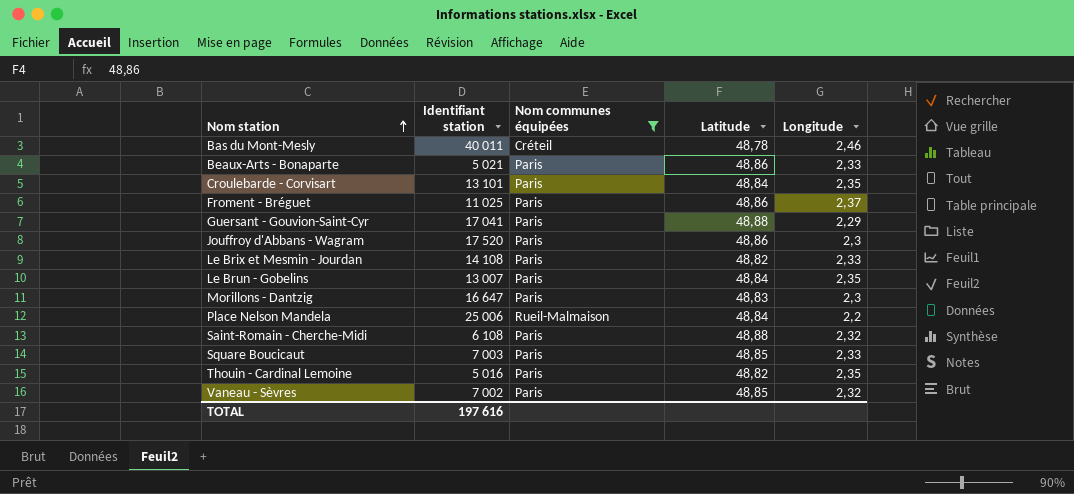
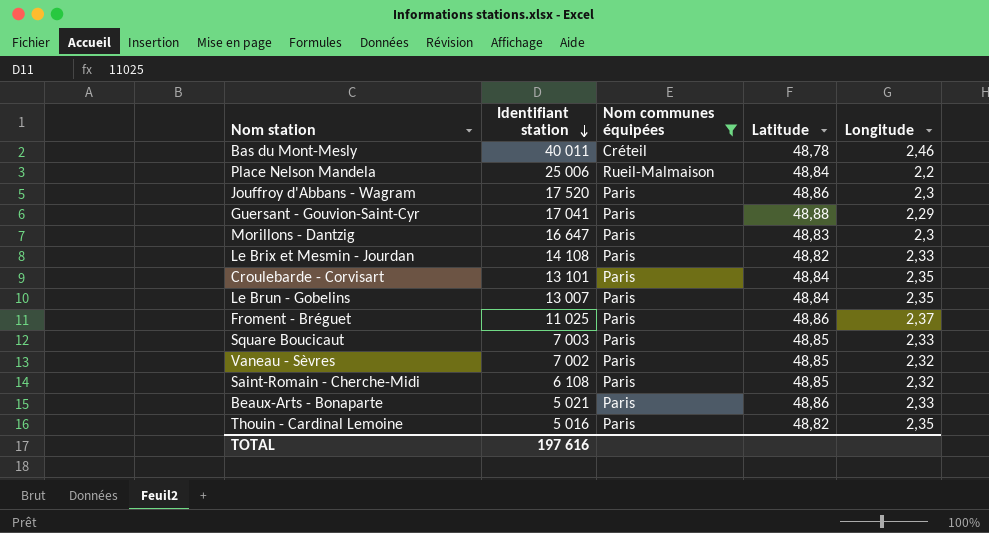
row order: Nom station ascending -> Identifiant station descending
Saint-Romain - Cherche-Midi | Latitude: 48,88 -> 48,85

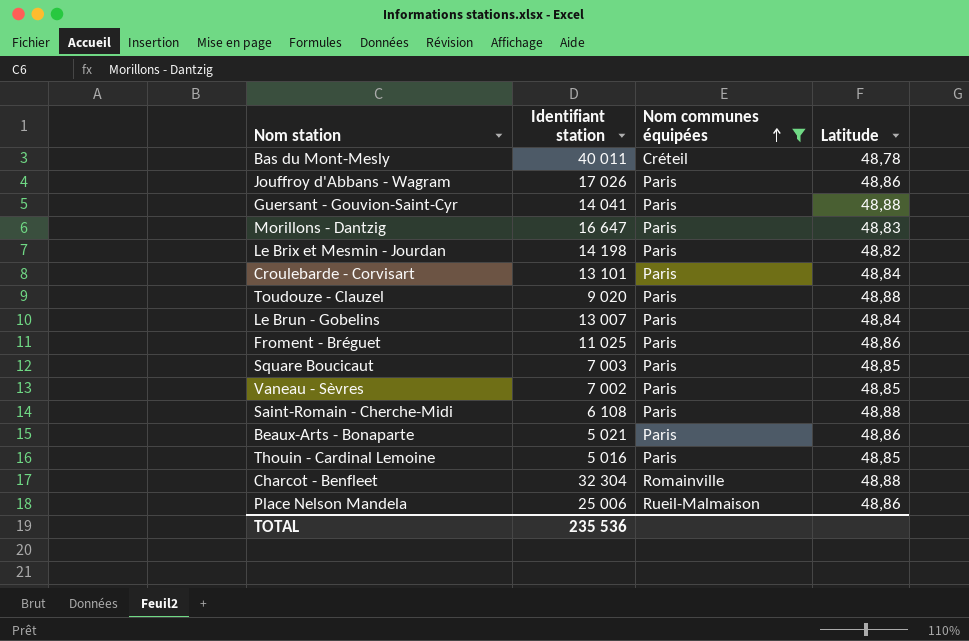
row order: Identifiant station descending -> Nom communes équipées ascending
column Longitude | position: 5 -> none
Jouffroy d'Abbans - Wagram | Identifiant station: 17 520 -> 17 026
Guersant - Gouvion-Saint-Cyr | Identifiant station: 17 041 -> 14 041
Le Brix et Mesmin - Jourdan | Identifiant station: 14 108 -> 14 198
row Toudouze - Clauzel: none -> 9 020 | Paris | 48,88
Saint-Romain - Cherche-Midi | Latitude: 48,85 -> 48,88
Thouin - Cardinal Lemoine | Latitude: 48,82 -> 48,85
row Charcot - Benfleet: none -> 32 304 | Romainville | 48,88
Place Nelson Mandela | Latitude: 48,84 -> 48,86
TOTAL | Identifiant station: 197 616 -> 235 536

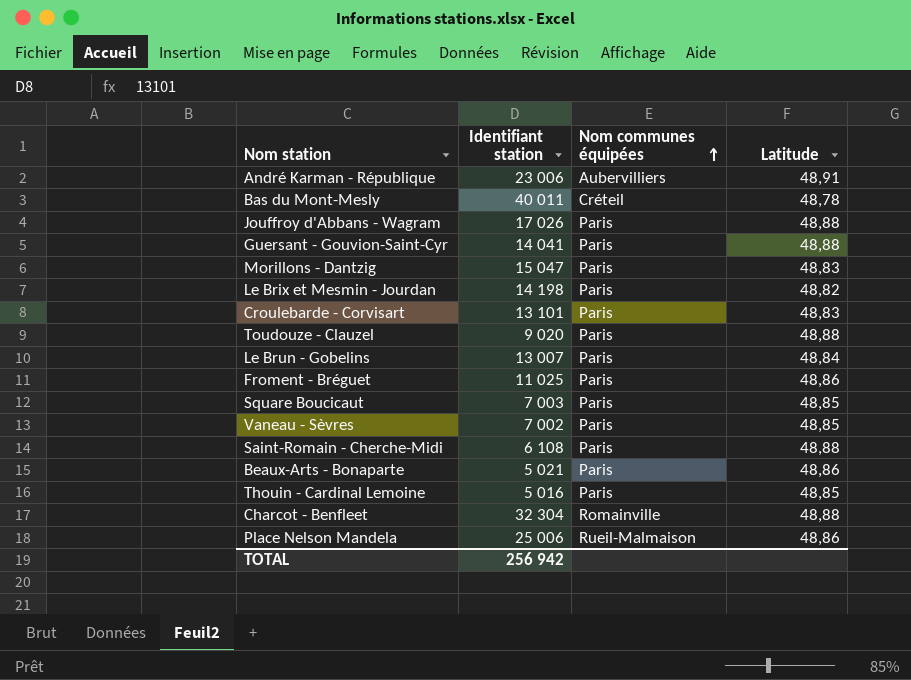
filter: Nom communes équipées != Aubervilliers -> none
Jouffroy d'Abbans - Wagram | Latitude: 48,86 -> 48,88
Morillons - Dantzig | Identifiant station: 16 647 -> 15 047
Croulebarde - Corvisart | Latitude: 48,84 -> 48,83
TOTAL | Identifiant station: 235 536 -> 256 942

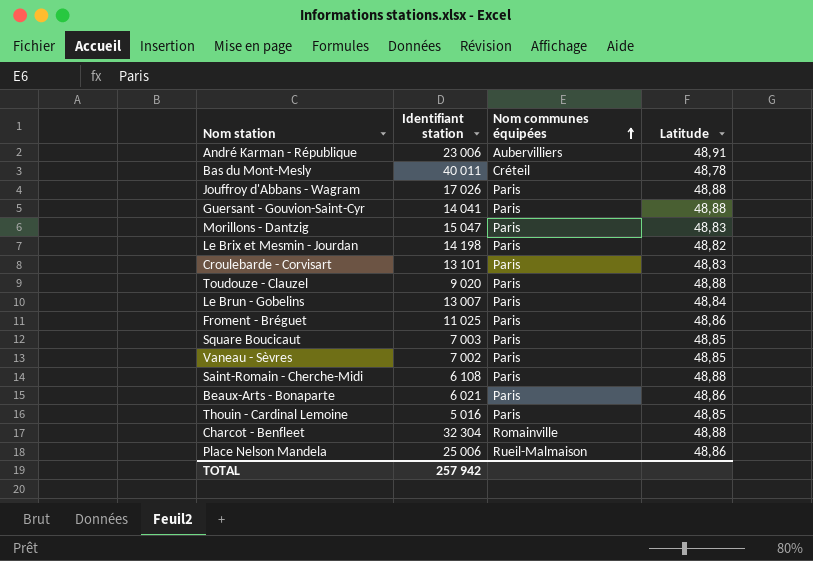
Beaux-Arts - Bonaparte | Identifiant station: 5 021 -> 6 021
TOTAL | Identifiant station: 256 942 -> 257 942

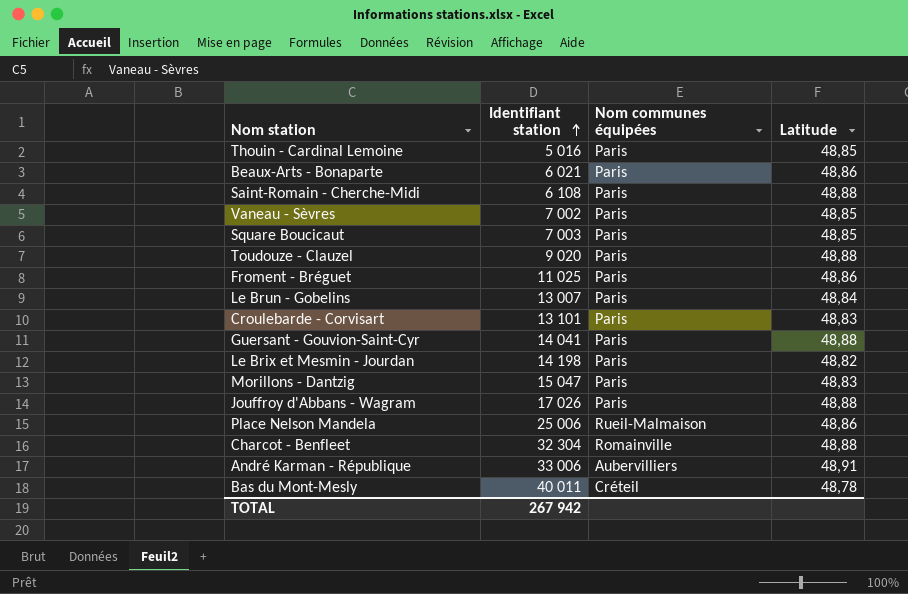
row order: Nom communes équipées ascending -> Identifiant station ascending
André Karman - République | Identifiant station: 23 006 -> 33 006
TOTAL | Identifiant station: 257 942 -> 267 942

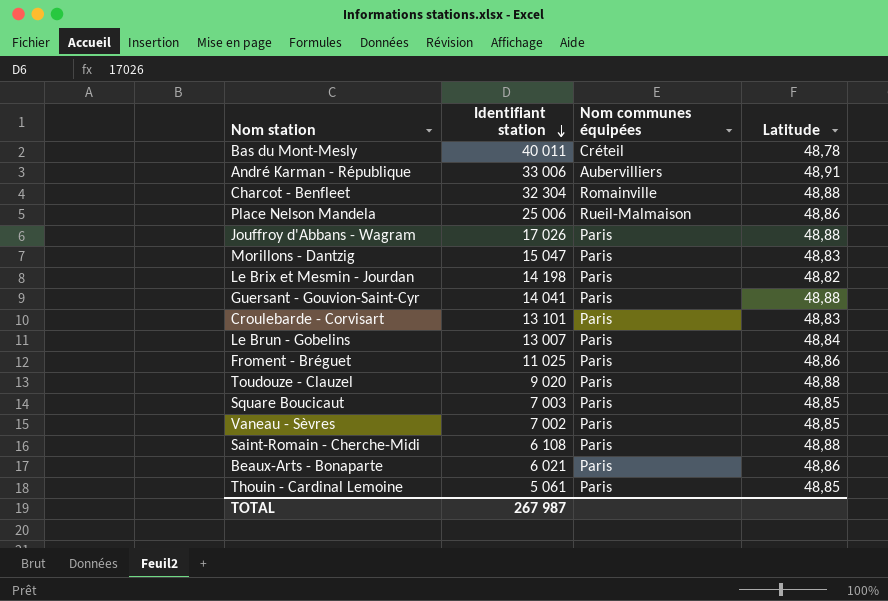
row order: Identifiant station ascending -> Identifiant station descending
Thouin - Cardinal Lemoine | Identifiant station: 5 016 -> 5 061
TOTAL | Identifiant station: 267 942 -> 267 987

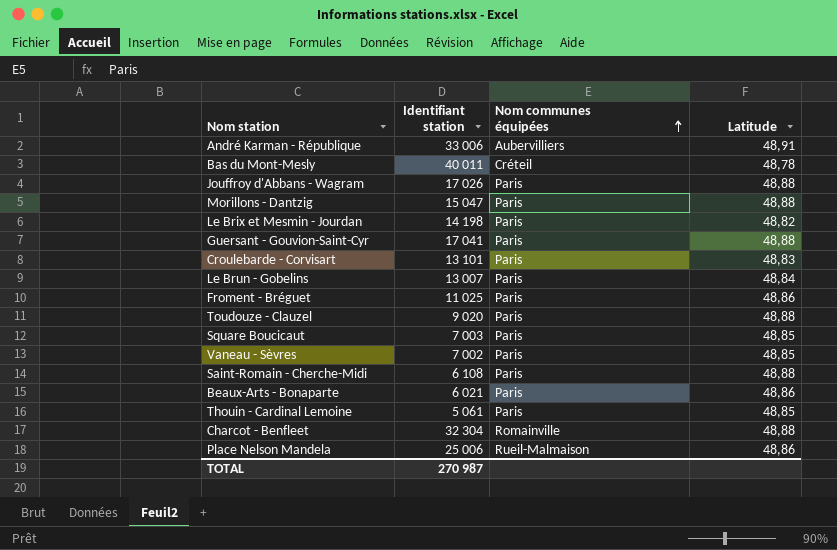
row order: Identifiant station descending -> Nom communes équipées ascending
Morillons - Dantzig | Latitude: 48,83 -> 48,88
Guersant - Gouvion-Saint-Cyr | Identifiant station: 14 041 -> 17 041
TOTAL | Identifiant station: 267 987 -> 270 987

